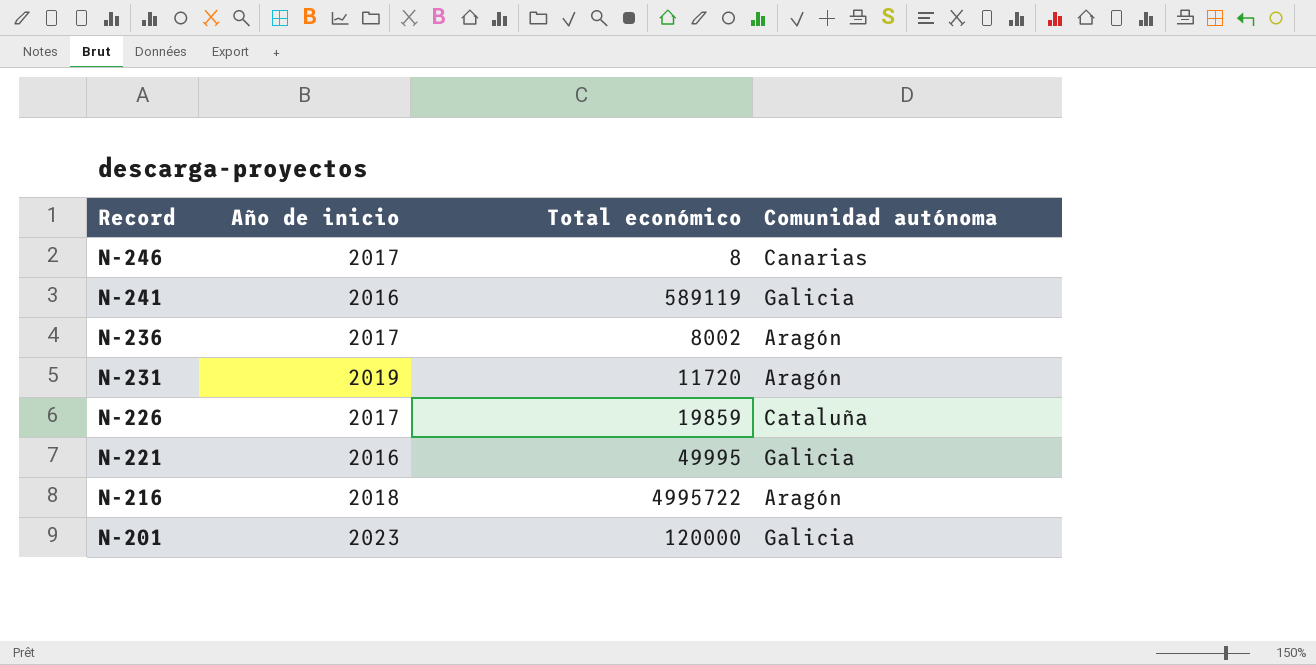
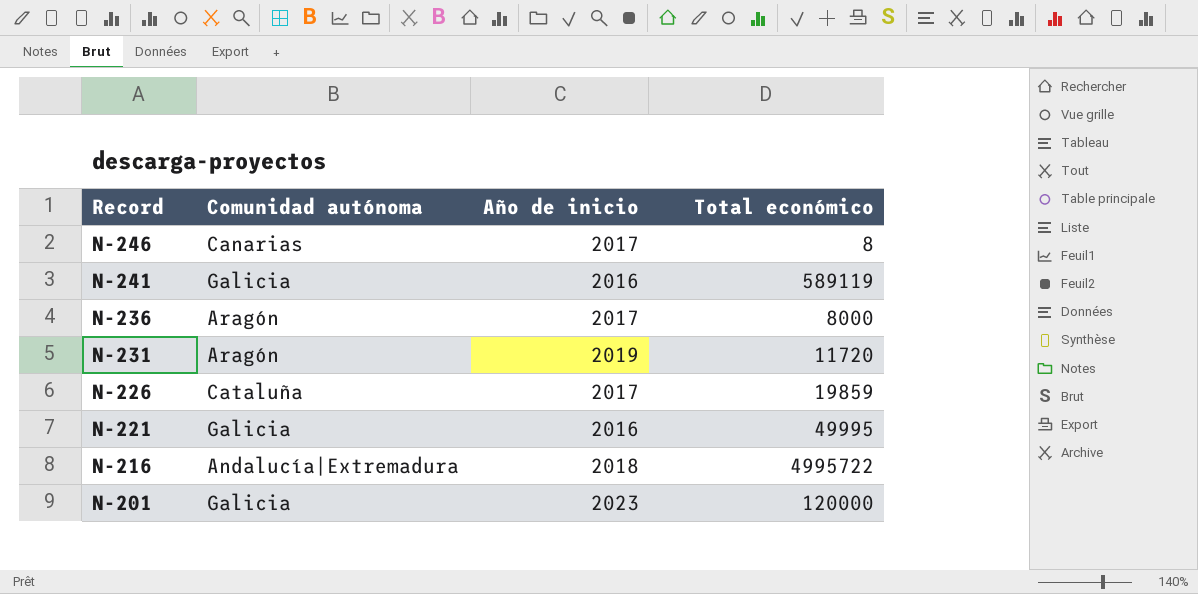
column Comunidad autónoma | position: 4 -> 2
N-236 | Total económico: 8002 -> 8000
N-216 | Comunidad autónoma: Aragón -> Andalucía|Extremadura

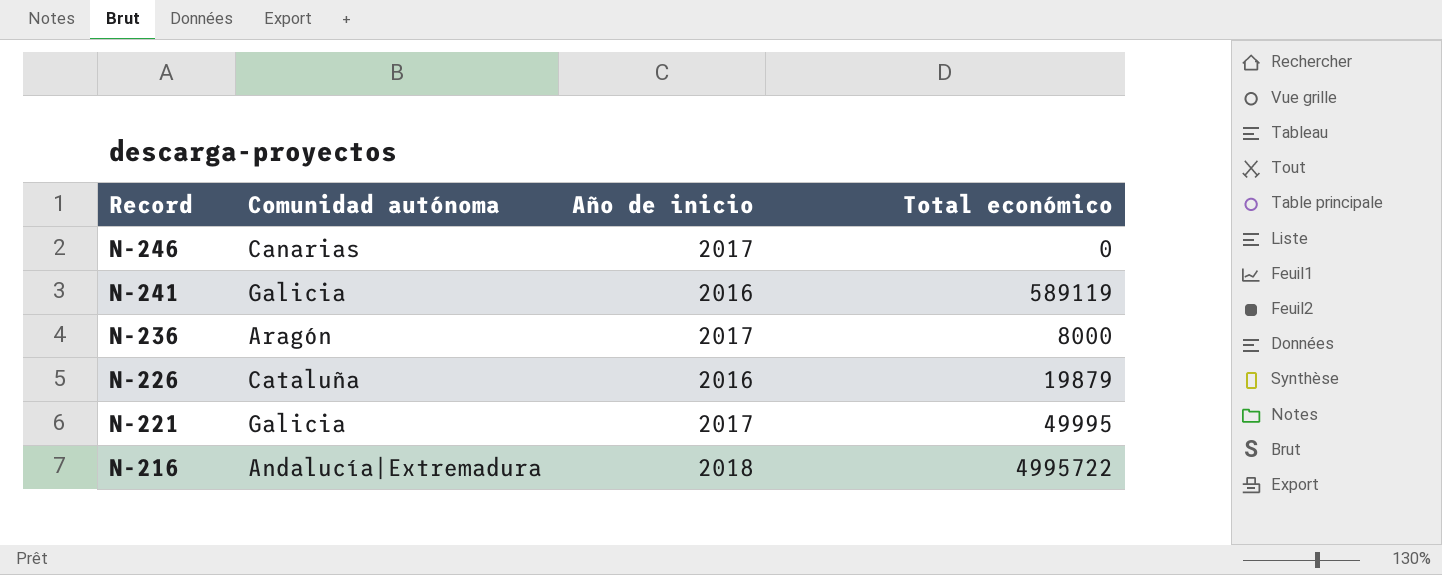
row N-231: Aragón | 2019 | 11720 -> none
row N-201: Galicia | 2023 | 120000 -> none
N-246 | Total económico: 8 -> 0
N-226 | Año de inicio: 2017 -> 2016
N-226 | Total económico: 19859 -> 19879
N-221 | Año de inicio: 2016 -> 2017

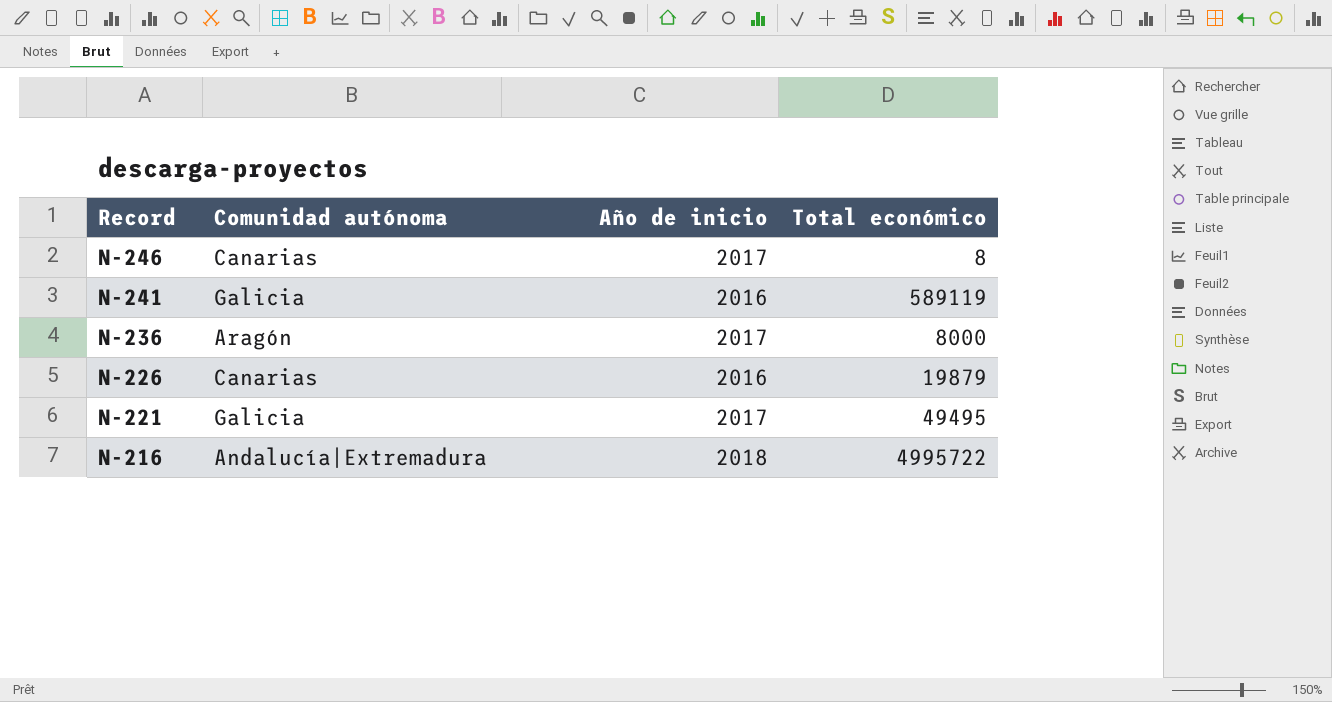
N-246 | Total económico: 0 -> 8
N-226 | Comunidad autónoma: Cataluña -> Canarias
N-221 | Total económico: 49995 -> 49495

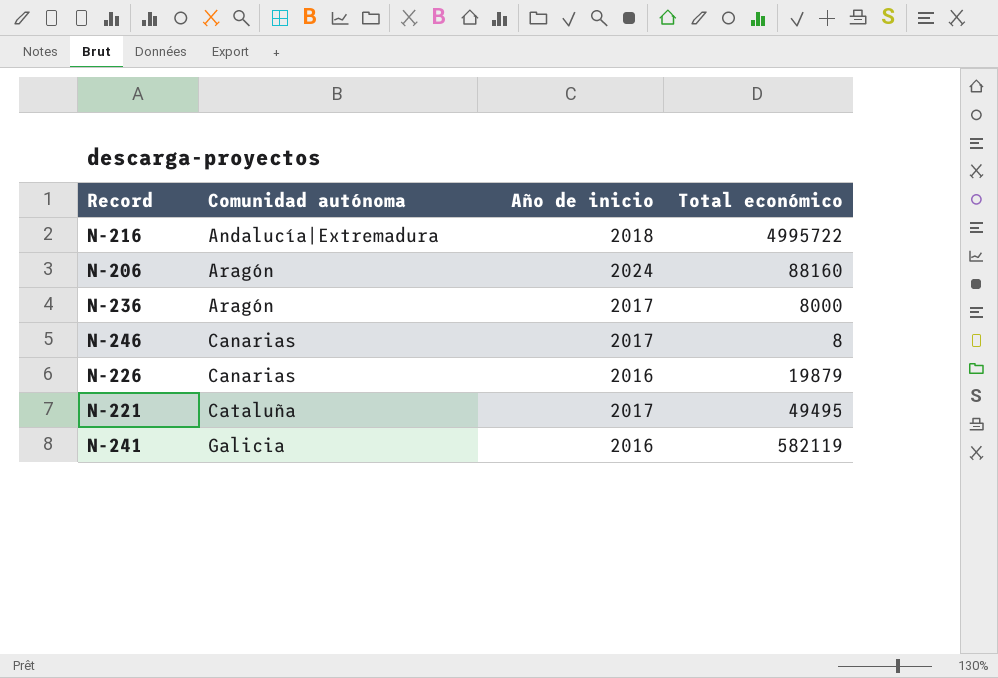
row order: Record descending -> Comunidad autónoma ascending
row N-206: none -> Aragón | 2024 | 88160
N-221 | Comunidad autónoma: Galicia -> Cataluña
N-241 | Total económico: 589119 -> 582119

